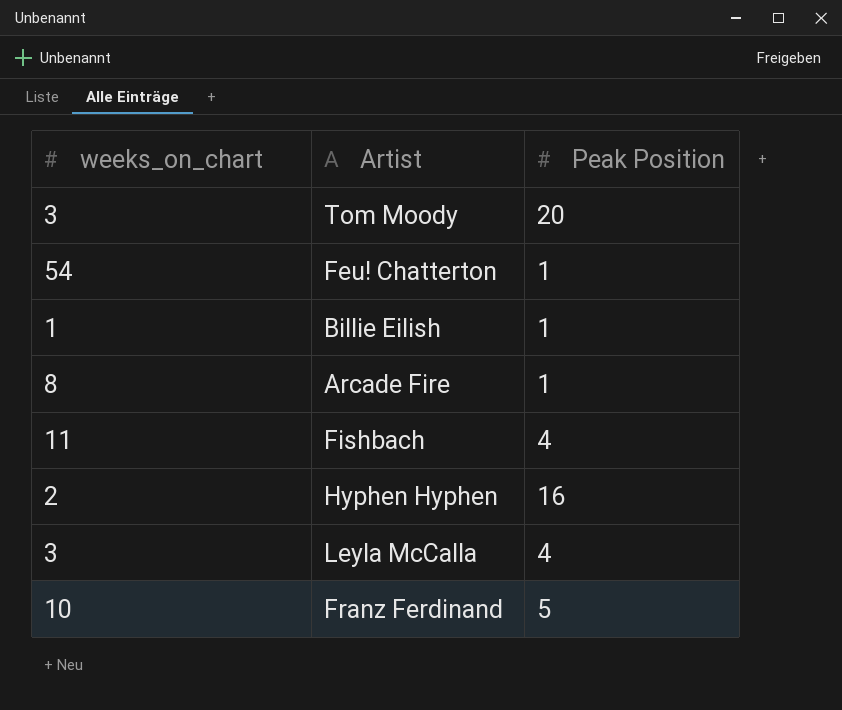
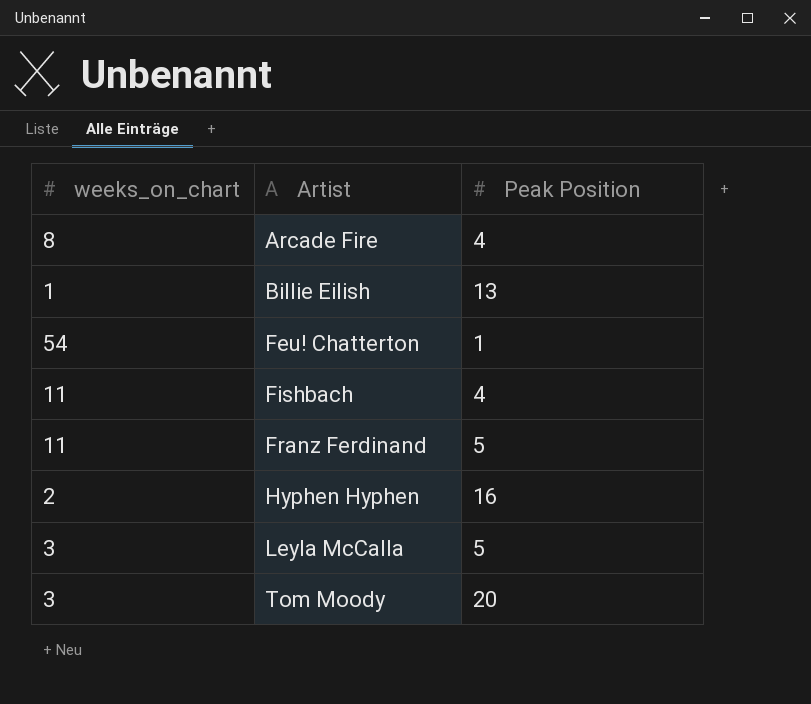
row order: none -> Artist ascending
Arcade Fire | Peak Position: 1 -> 4
Billie Eilish | Peak Position: 1 -> 13
Franz Ferdinand | weeks_on_chart: 10 -> 11
Leyla McCalla | Peak Position: 4 -> 5

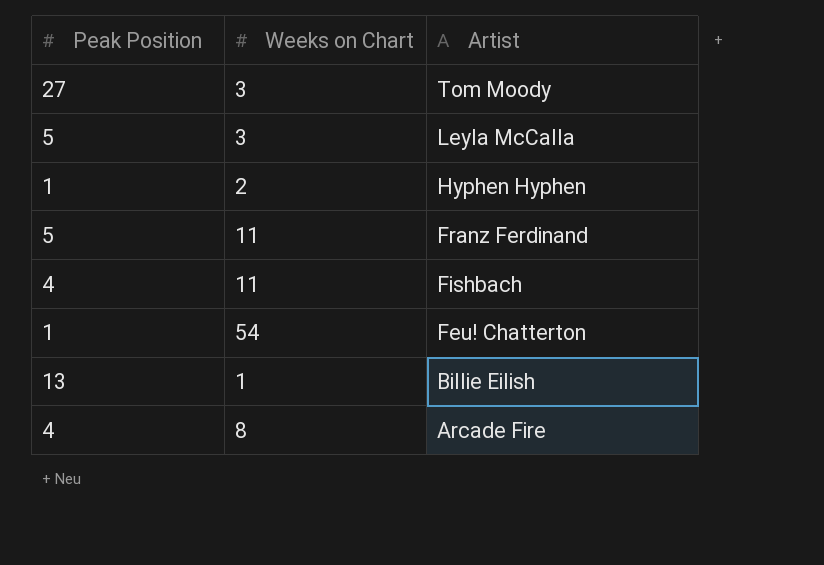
row order: Artist ascending -> Artist descending
column Peak Position | position: 3 -> 1
column name: weeks_on_chart -> Weeks on Chart
Tom Moody | Peak Position: 20 -> 27
Hyphen Hyphen | Peak Position: 16 -> 1

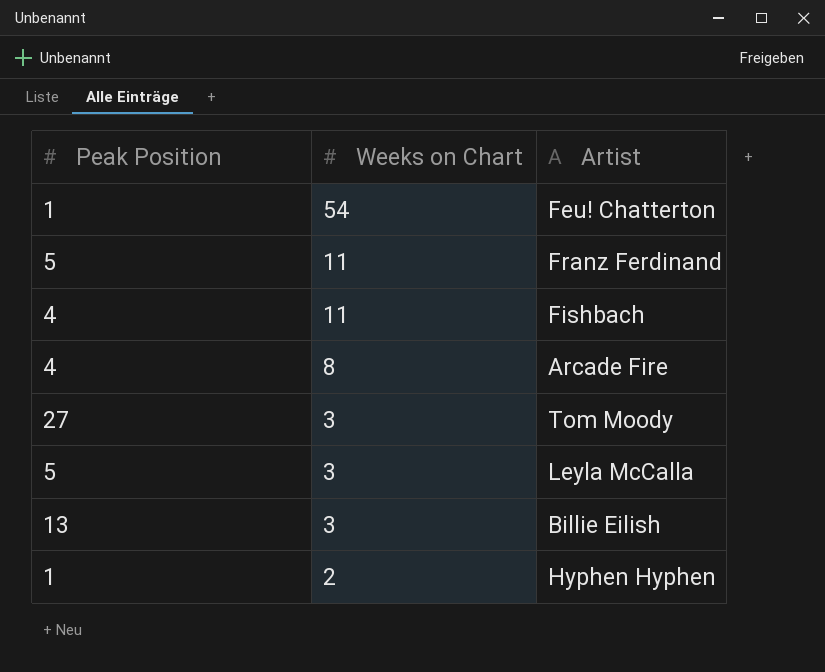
row order: Artist descending -> Weeks on Chart descending
Billie Eilish | Weeks on Chart: 1 -> 3

